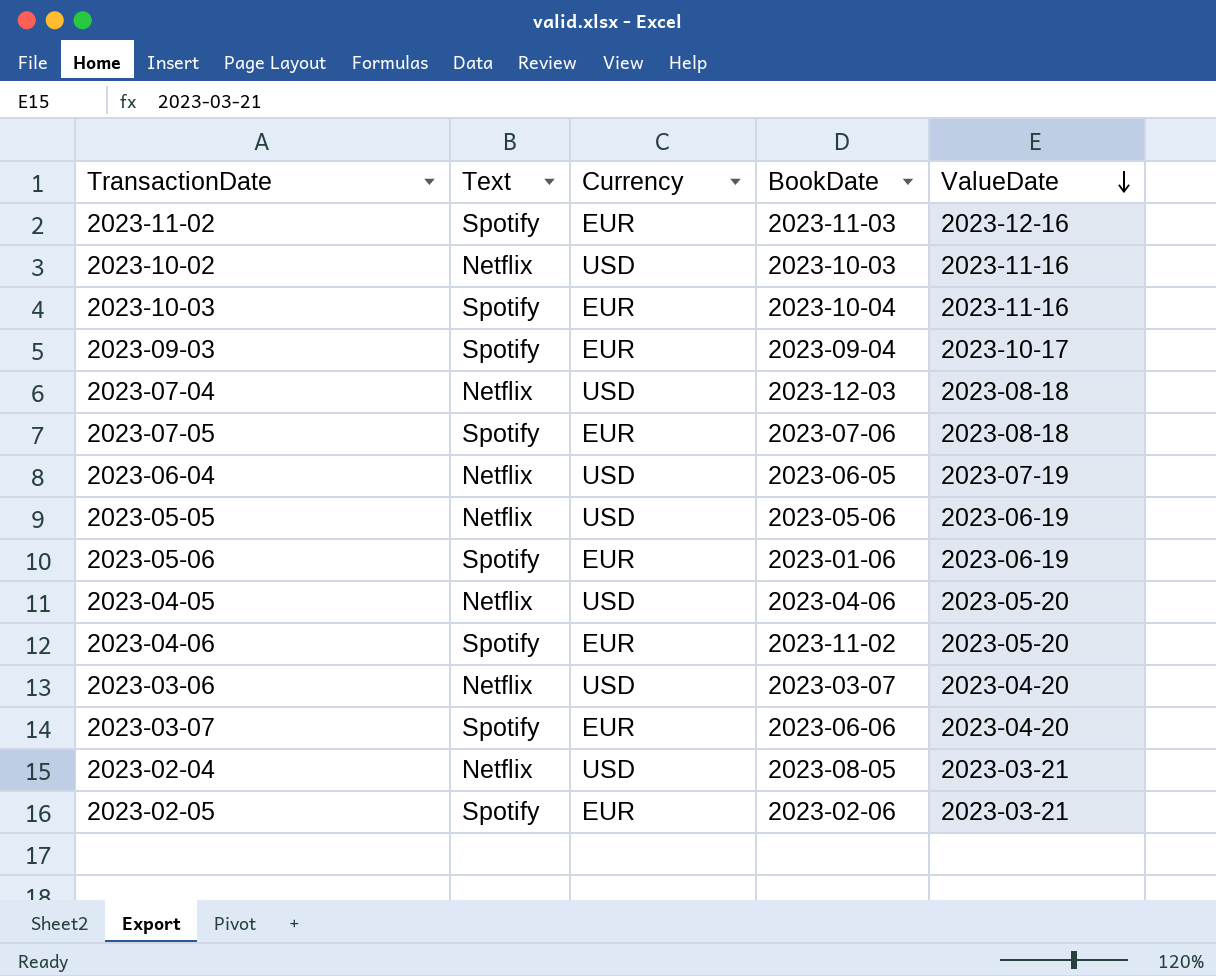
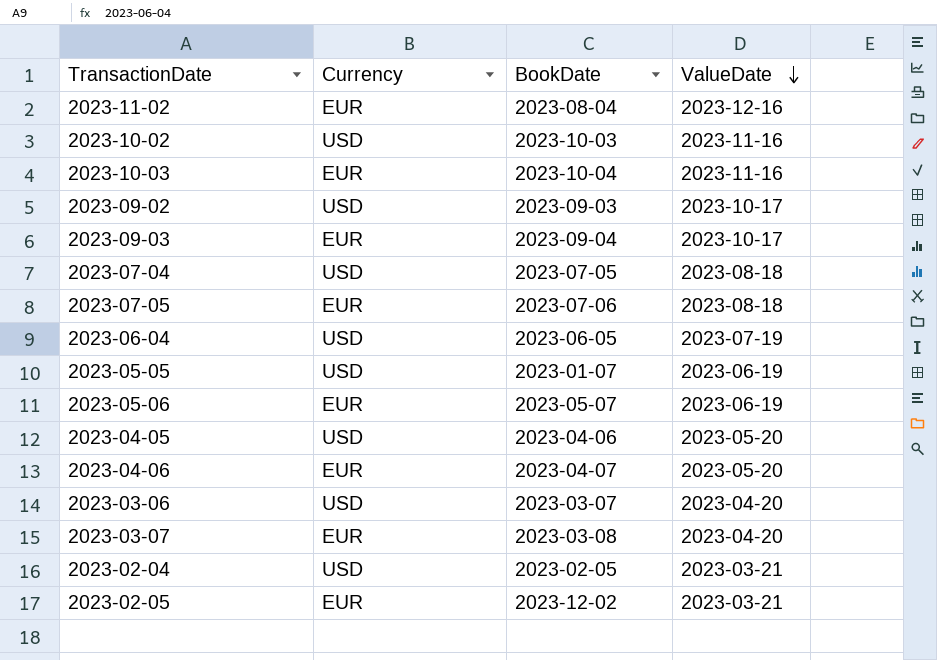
column Text | position: 2 -> none
2023-11-02 | BookDate: 2023-11-03 -> 2023-08-04
row 2023-09-02: none -> USD | 2023-09-03 | 2023-10-17
2023-07-04 | BookDate: 2023-12-03 -> 2023-07-05
2023-05-05 | BookDate: 2023-05-06 -> 2023-01-07
2023-05-06 | BookDate: 2023-01-06 -> 2023-05-07
2023-04-06 | BookDate: 2023-11-02 -> 2023-04-07
2023-03-07 | BookDate: 2023-06-06 -> 2023-03-08
2023-02-04 | BookDate: 2023-08-05 -> 2023-02-05
2023-02-05 | BookDate: 2023-02-06 -> 2023-12-02

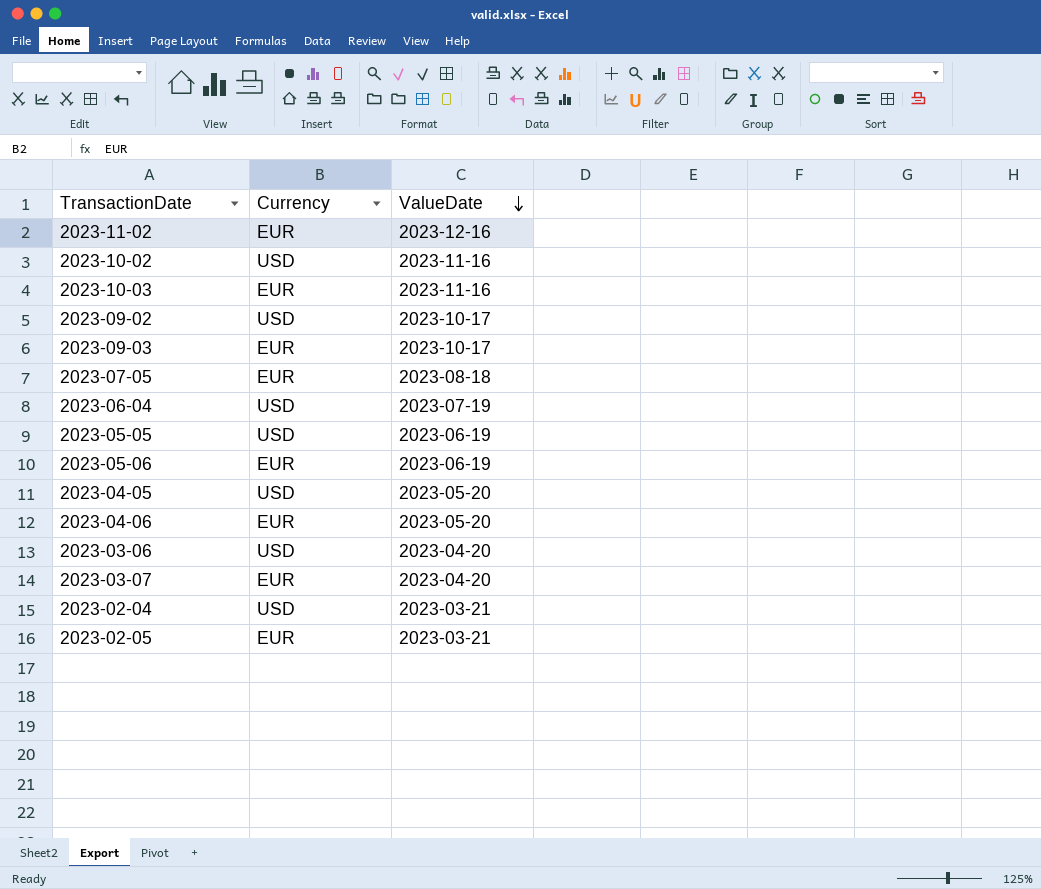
column BookDate | position: 3 -> none
row 2023-07-04: USD | 2023-07-05 | 2023-08-18 -> none

